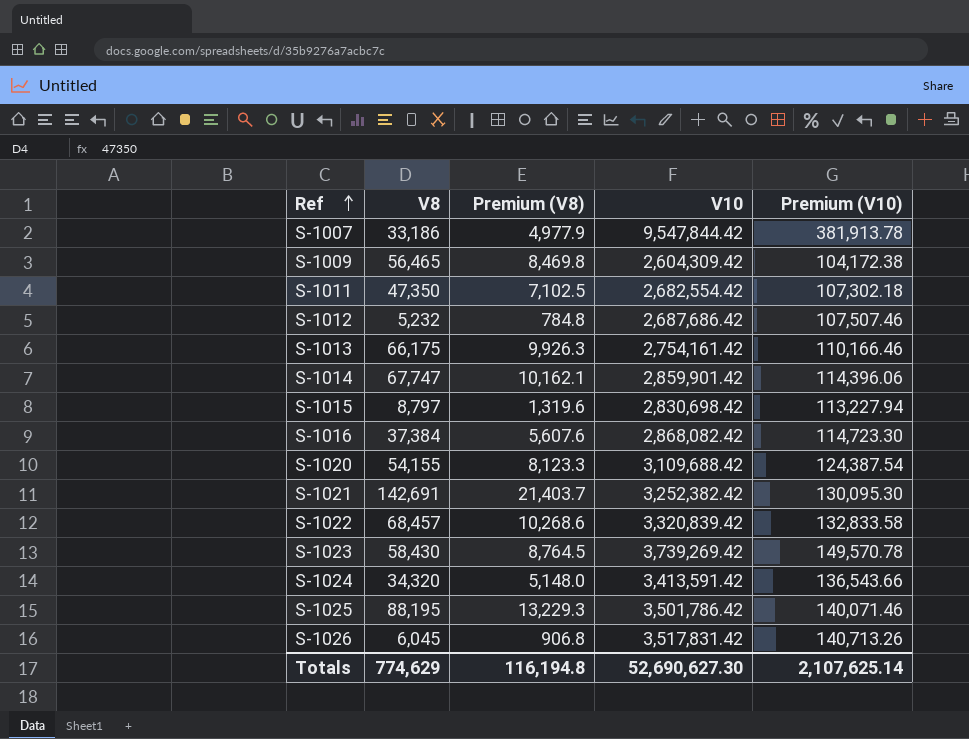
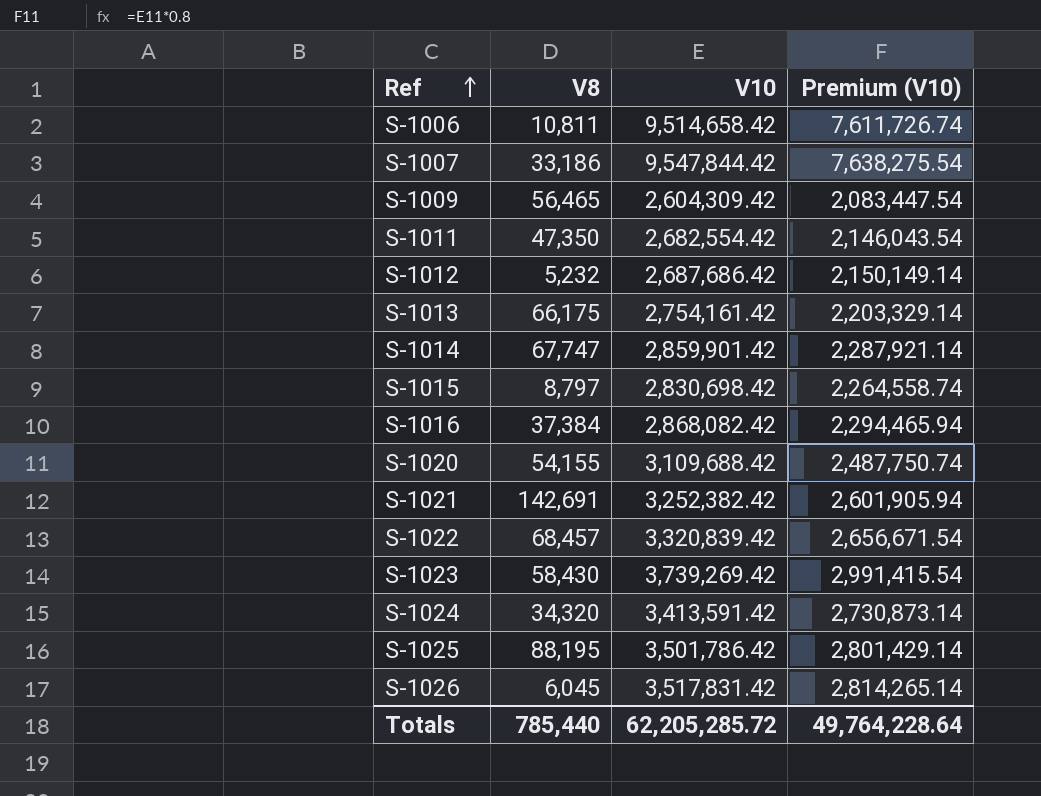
column Premium (V8) | formula: [V8] * 0.15 -> none
column Premium (V10) | formula: [V10] * 0.04 -> [V10] * 0.8
row S-1006: none -> 10,811 | 9,514,658.42 | 7,611,726.74
Totals | V8: 774,629 -> 785,440
Totals | V10: 52,690,627.30 -> 62,205,285.72
Totals | Premium (V10): 2,107,625.14 -> 49,764,228.64

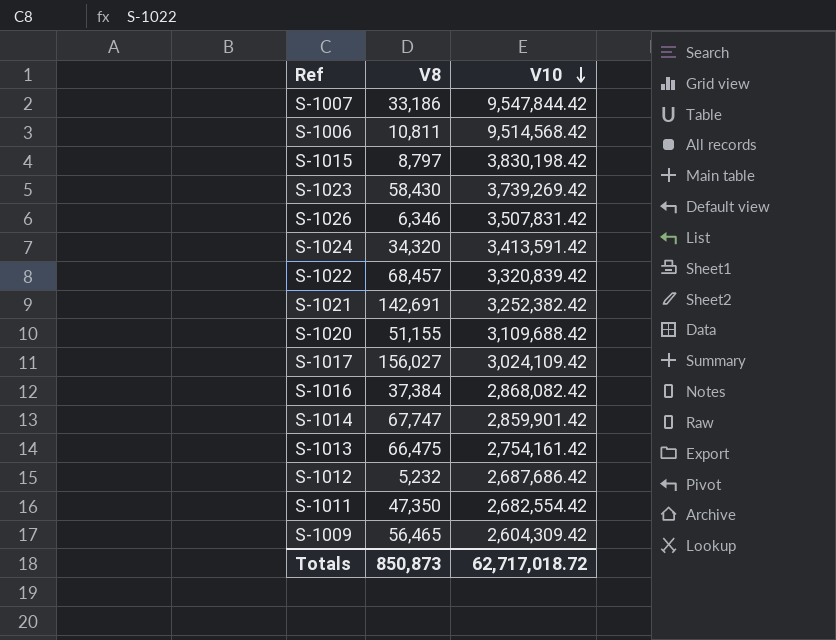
row order: Ref ascending -> V10 descending
column Premium (V10) | formula: [V10] * 0.8 -> none
row S-1025: 88,195 | 3,501,786.42 | 2,801,429.14 -> none
S-1006 | V10: 9,514,658.42 -> 9,514,568.42
S-1015 | V10: 2,830,698.42 -> 3,830,198.42
S-1026 | V8: 6,045 -> 6,346
S-1026 | V10: 3,517,831.42 -> 3,507,831.42
S-1020 | V8: 54,155 -> 51,155
row S-1017: none -> 156,027 | 3,024,109.42
S-1013 | V8: 66,175 -> 66,475
Totals | V8: 785,440 -> 850,873
Totals | V10: 62,205,285.72 -> 62,717,018.72

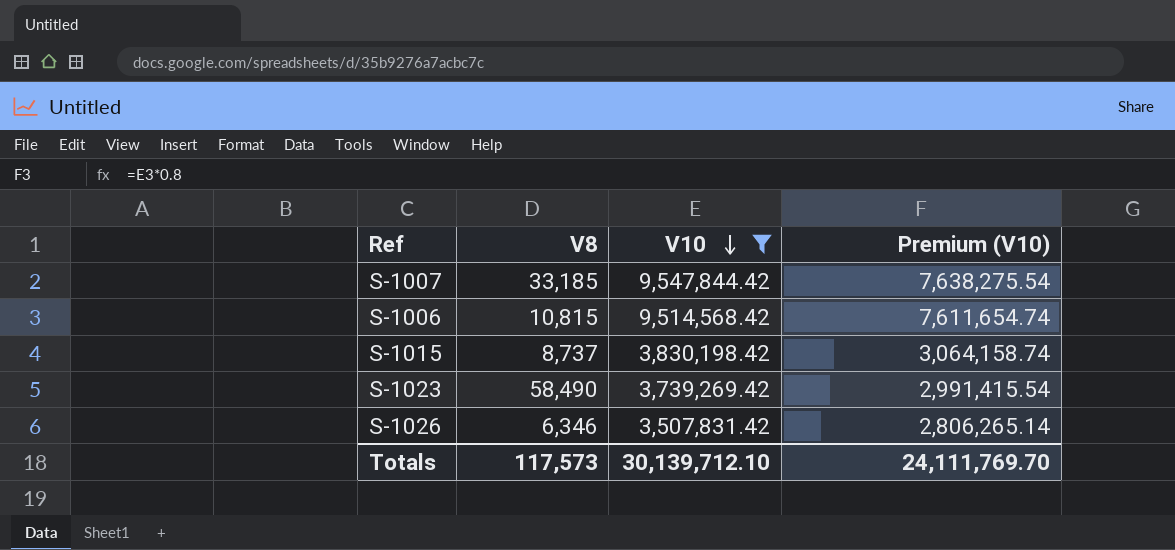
filter: none -> V10 >= 3,507,831.42
column Premium (V10) | formula: none -> [V10] * 0.8
S-1007 | V8: 33,186 -> 33,185
S-1006 | V8: 10,811 -> 10,815
S-1015 | V8: 8,797 -> 8,737
S-1023 | V8: 58,430 -> 58,490
Totals | V8: 850,873 -> 117,573
Totals | V10: 62,717,018.72 -> 30,139,712.10

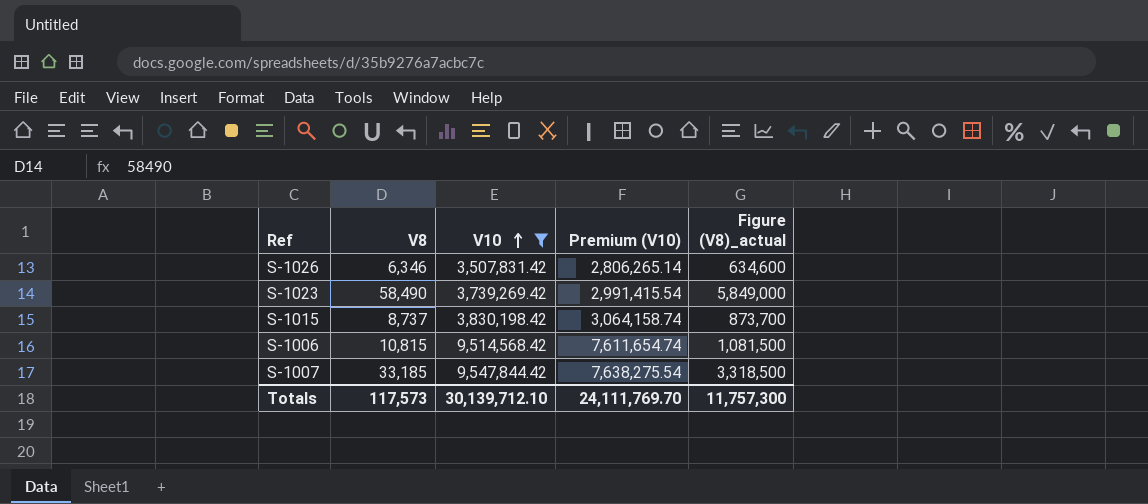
row order: V10 descending -> V10 ascending
column Figure (V8)_actual | formula: none -> [V8] * 100

